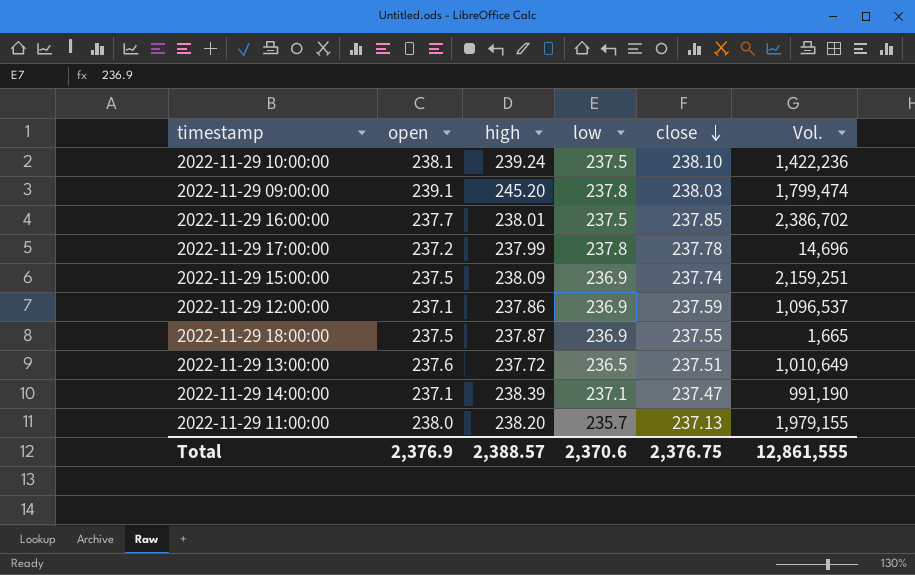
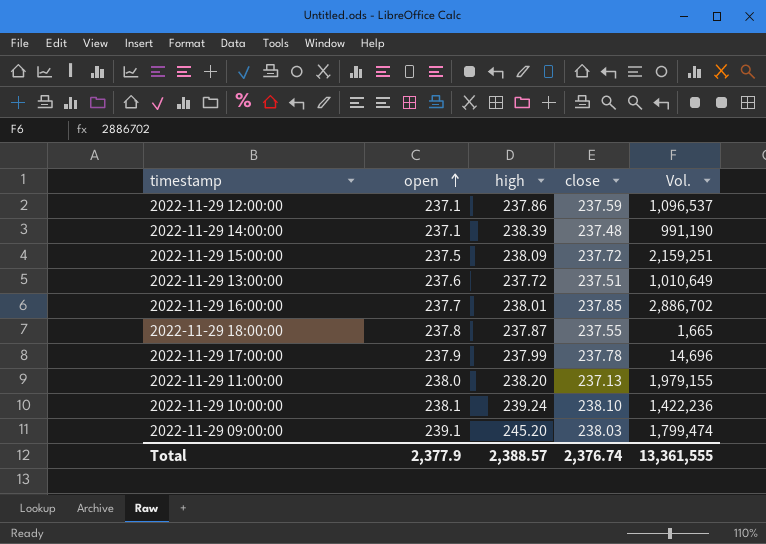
row order: close descending -> open ascending
column low | position: 4 -> none
2022-11-29 14:00:00 | close: 237.47 -> 237.48
2022-11-29 15:00:00 | close: 237.74 -> 237.72
2022-11-29 16:00:00 | Vol.: 2,386,702 -> 2,886,702
2022-11-29 18:00:00 | open: 237.5 -> 237.8
2022-11-29 17:00:00 | open: 237.2 -> 237.9
Total | open: 2,376.9 -> 2,377.9
Total | close: 2,376.75 -> 2,376.74
Total | Vol.: 12,861,555 -> 13,361,555

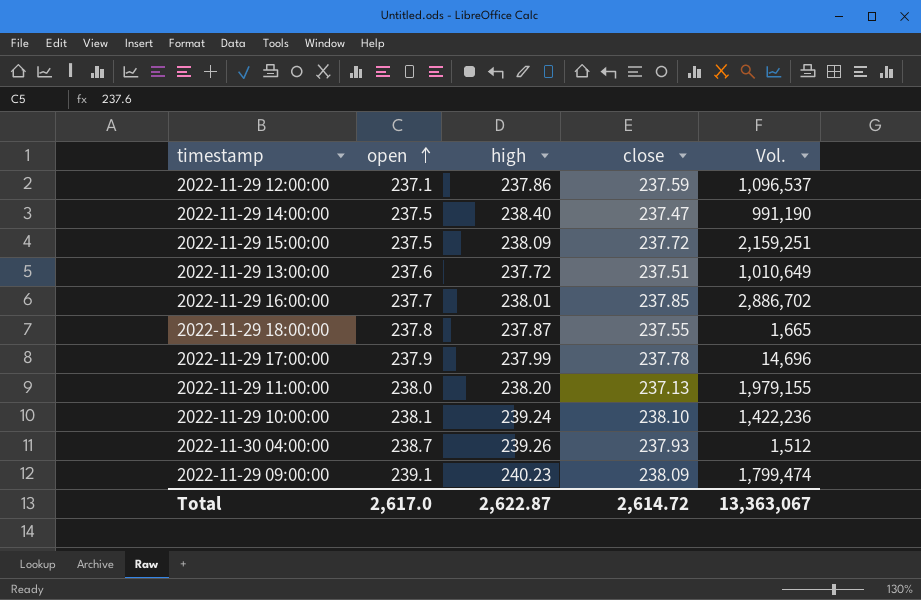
2022-11-29 14:00:00 | open: 237.1 -> 237.5
2022-11-29 14:00:00 | high: 238.39 -> 238.40
2022-11-29 14:00:00 | close: 237.48 -> 237.47
row 2022-11-30 04:00:00: none -> 238.7 | 239.26 | 237.93 | 1,512
2022-11-29 09:00:00 | high: 245.20 -> 240.23
2022-11-29 09:00:00 | close: 238.03 -> 238.09
Total | open: 2,377.9 -> 2,617.0
Total | high: 2,388.57 -> 2,622.87
Total | close: 2,376.74 -> 2,614.72
Total | Vol.: 13,361,555 -> 13,363,067

